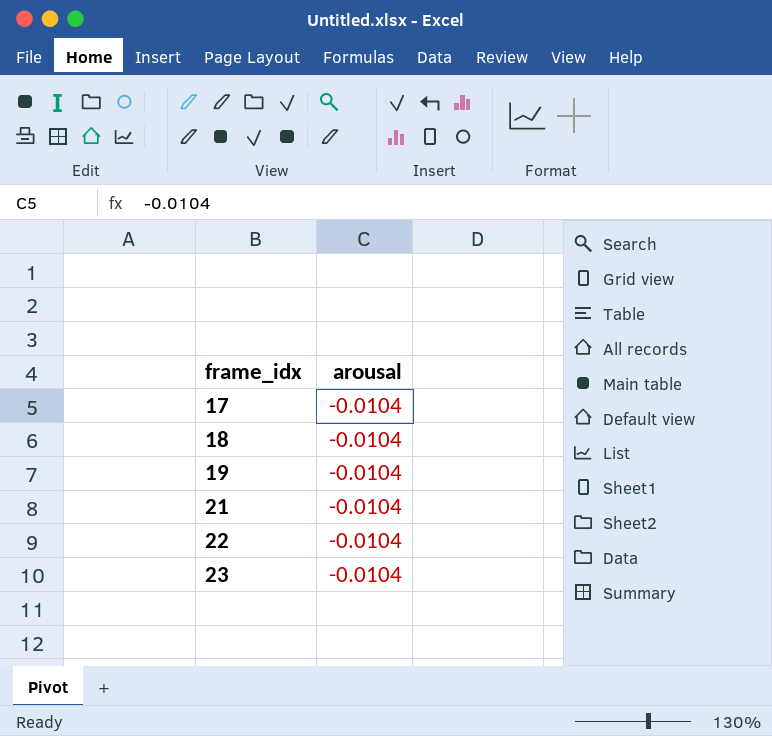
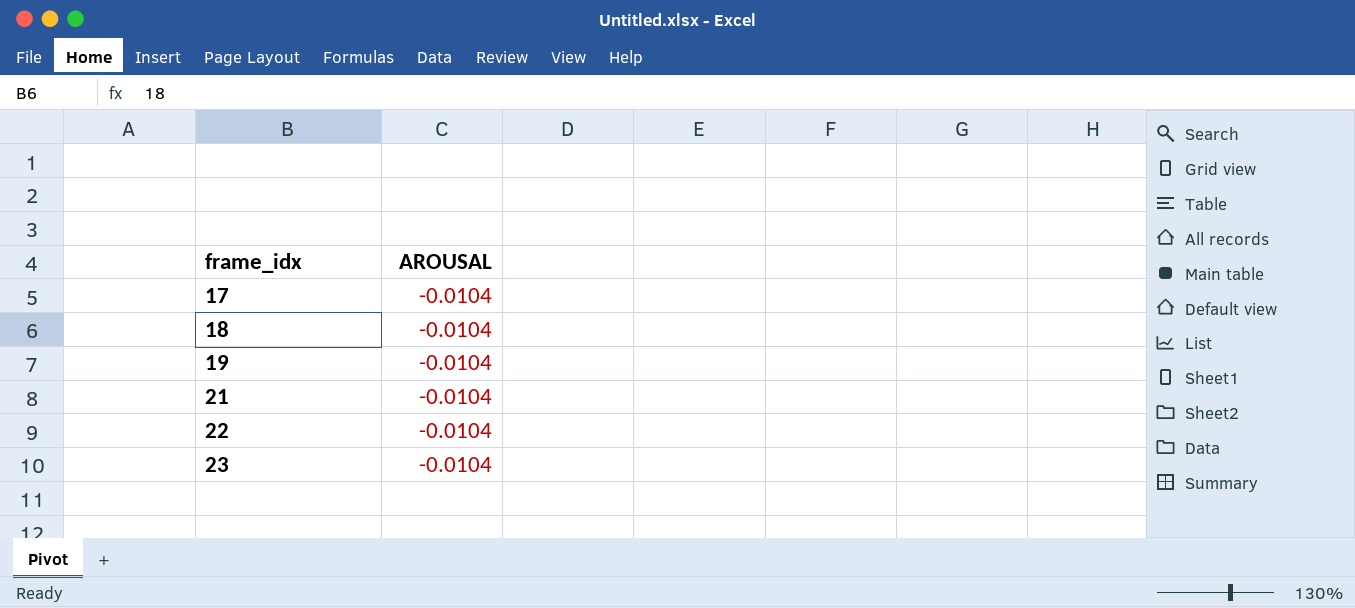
column name: arousal -> AROUSAL

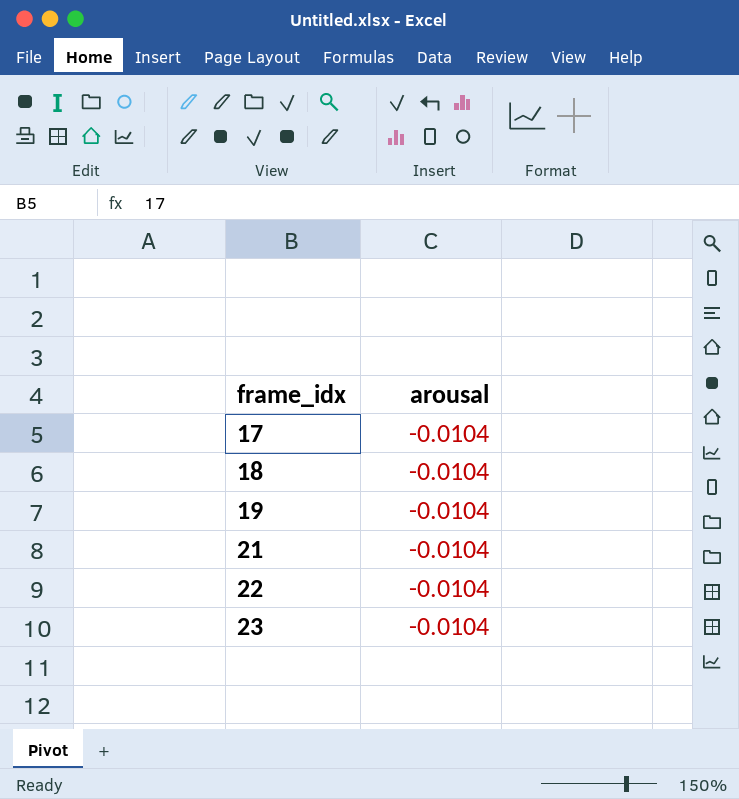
column name: AROUSAL -> arousal

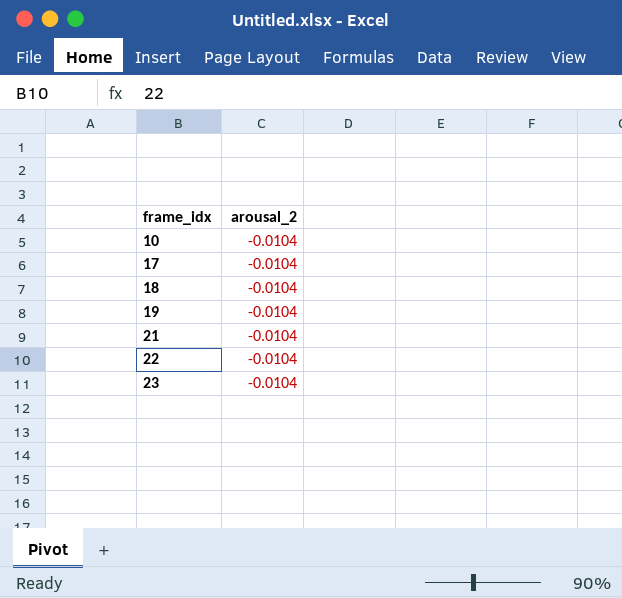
column name: arousal -> arousal_2
row 10: none -> -0.0104

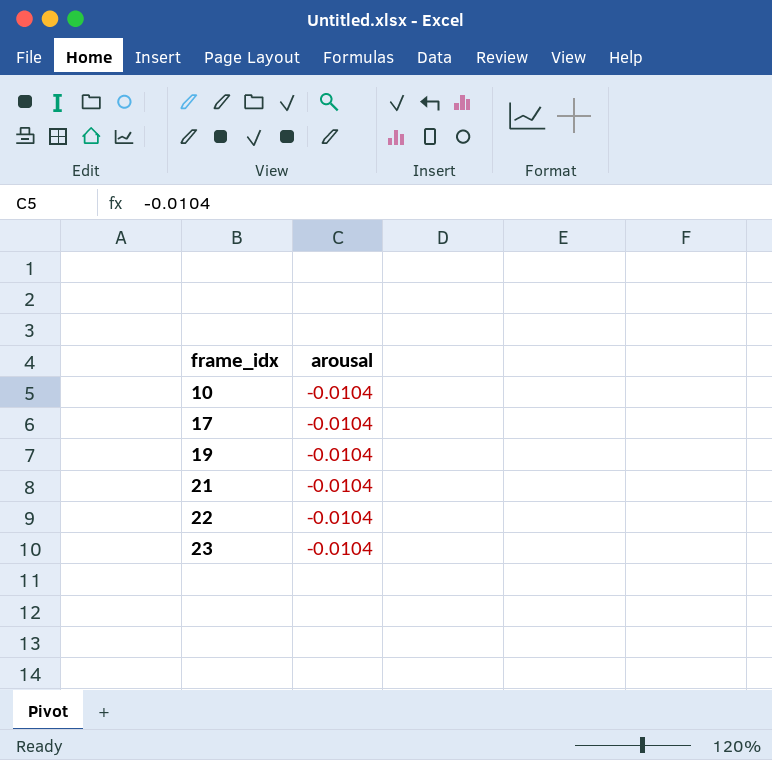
column name: arousal_2 -> arousal
row 18: -0.0104 -> none

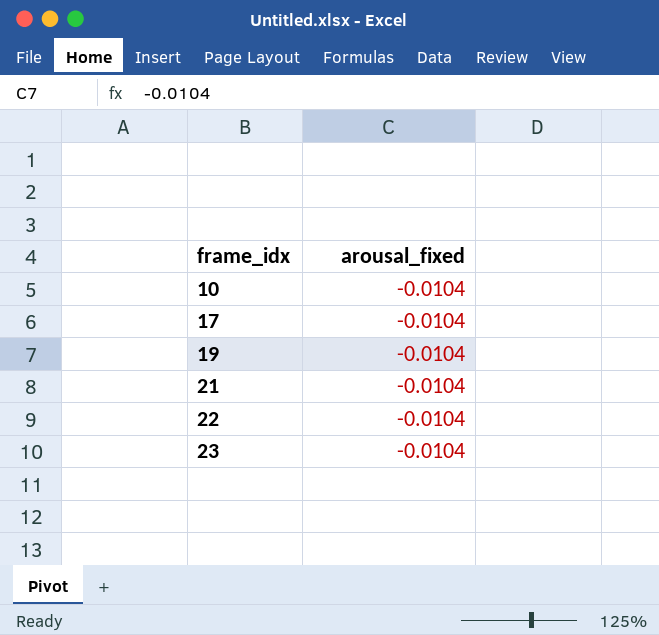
column name: arousal -> arousal_fixed

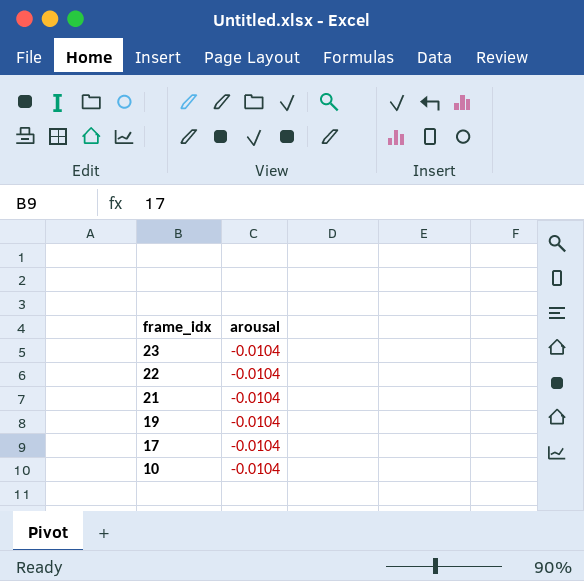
row order: frame_idx ascending -> frame_idx descending
column name: arousal_fixed -> arousal

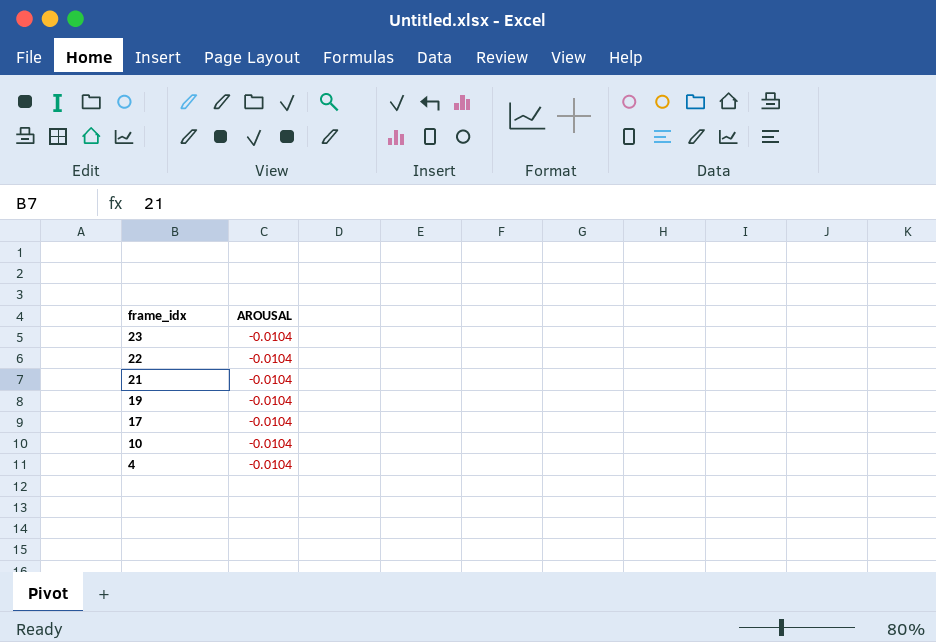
column name: arousal -> AROUSAL
row 4: none -> -0.0104

